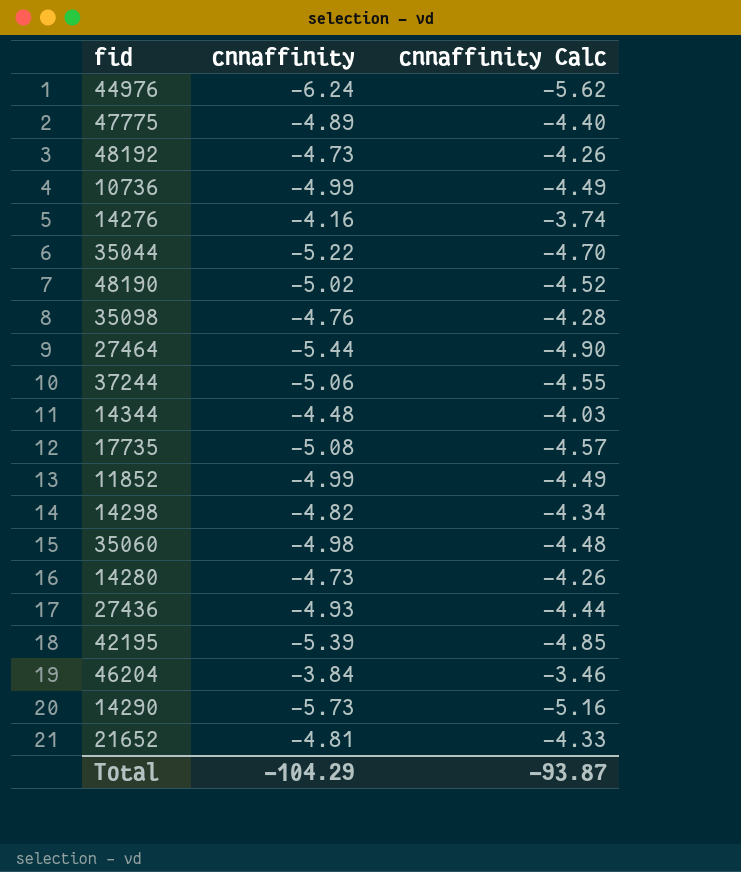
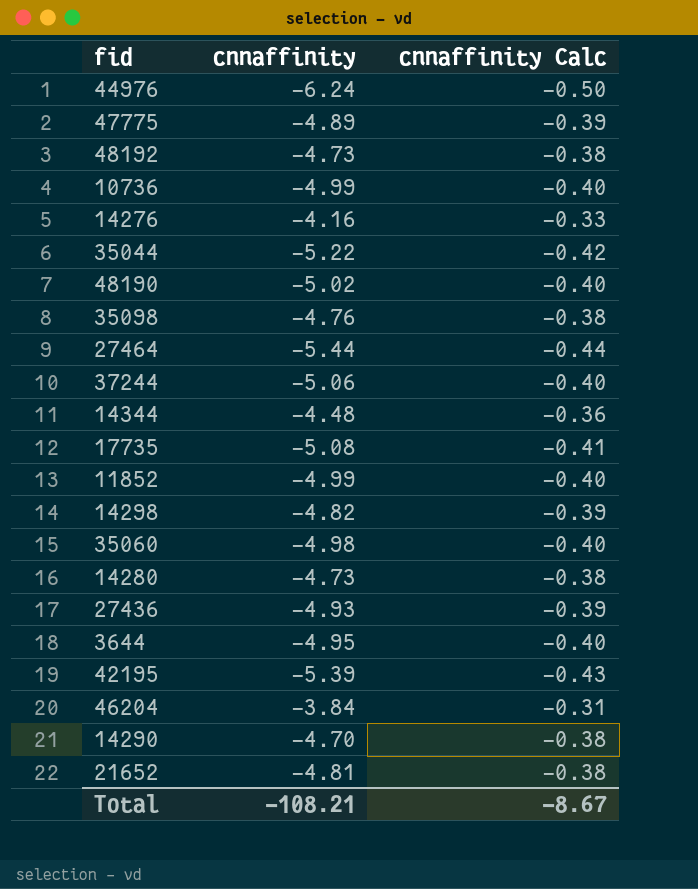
column cnnaffinity Calc | formula: [cnnaffinity] * 0.9 -> [cnnaffinity] * 0.08
row 3644: none -> -4.95 | -0.40
14290 | cnnaffinity: -5.73 -> -4.70
Total | cnnaffinity: -104.29 -> -108.21
Total | cnnaffinity Calc: -93.87 -> -8.67

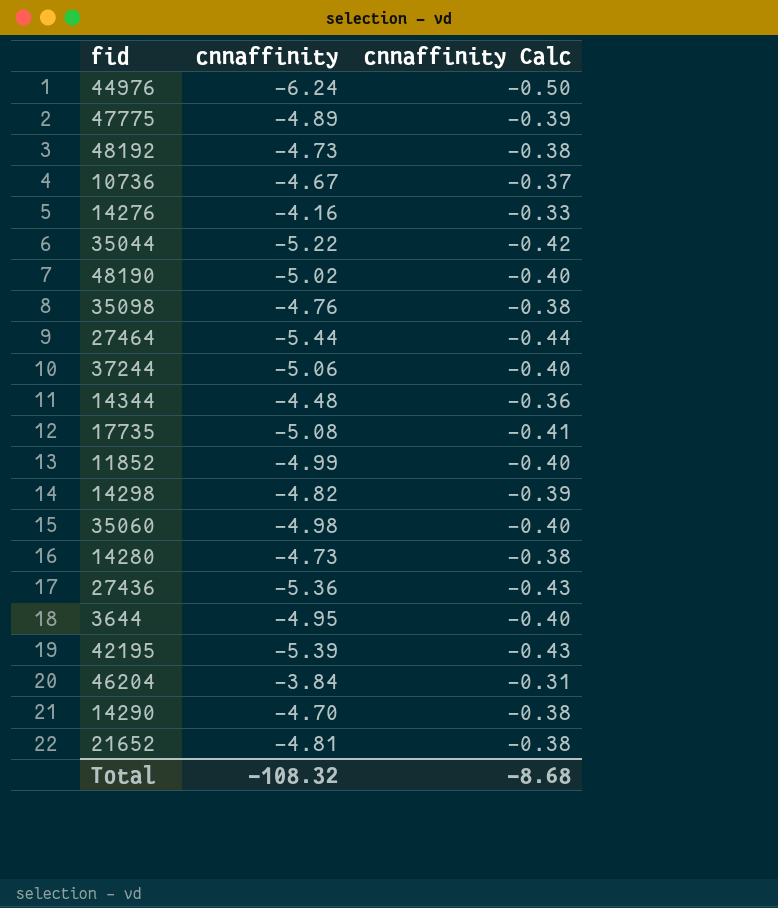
10736 | cnnaffinity: -4.99 -> -4.67
10736 | cnnaffinity Calc: -0.40 -> -0.37
27436 | cnnaffinity: -4.93 -> -5.36
27436 | cnnaffinity Calc: -0.39 -> -0.43
Total | cnnaffinity: -108.21 -> -108.32
Total | cnnaffinity Calc: -8.67 -> -8.68

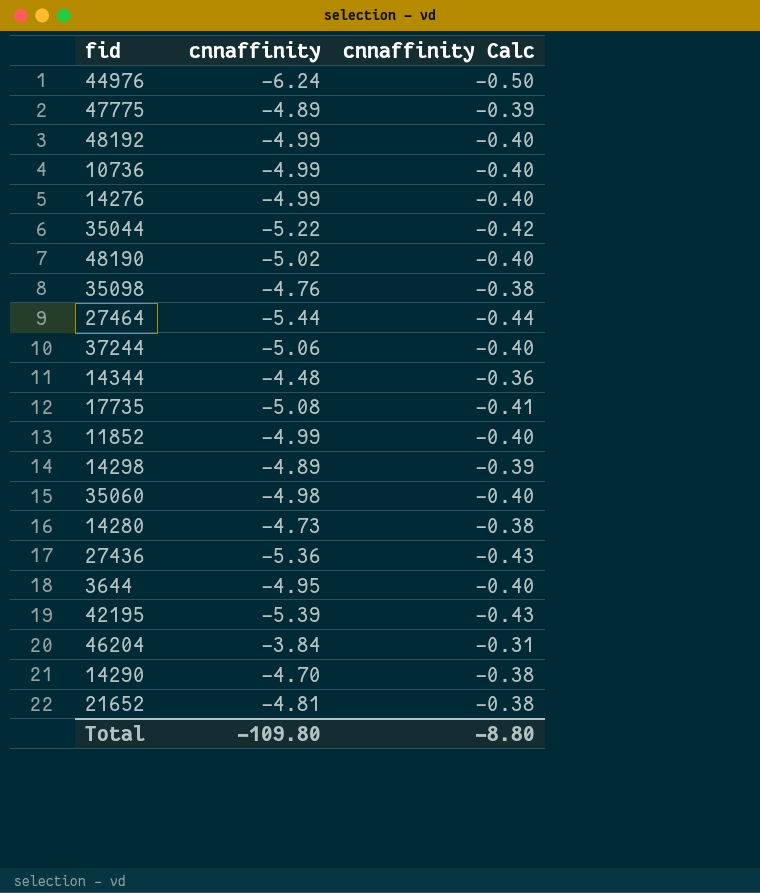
48192 | cnnaffinity: -4.73 -> -4.99
48192 | cnnaffinity Calc: -0.38 -> -0.40
10736 | cnnaffinity: -4.67 -> -4.99
10736 | cnnaffinity Calc: -0.37 -> -0.40
14276 | cnnaffinity: -4.16 -> -4.99
14276 | cnnaffinity Calc: -0.33 -> -0.40
14298 | cnnaffinity: -4.82 -> -4.89
Total | cnnaffinity: -108.32 -> -109.80
Total | cnnaffinity Calc: -8.68 -> -8.80

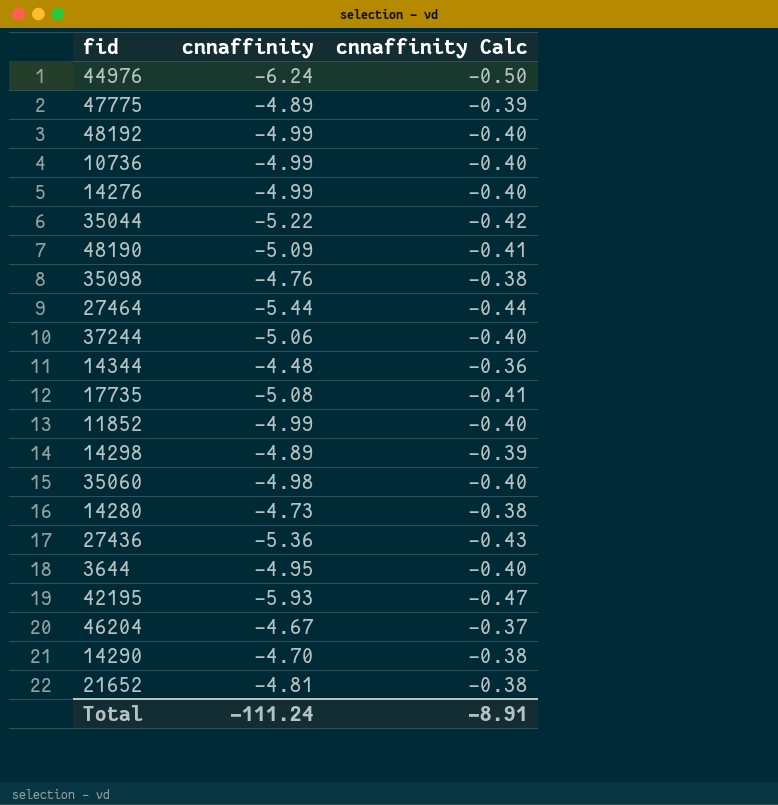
48190 | cnnaffinity: -5.02 -> -5.09
48190 | cnnaffinity Calc: -0.40 -> -0.41
42195 | cnnaffinity: -5.39 -> -5.93
42195 | cnnaffinity Calc: -0.43 -> -0.47
46204 | cnnaffinity: -3.84 -> -4.67
46204 | cnnaffinity Calc: -0.31 -> -0.37
Total | cnnaffinity: -109.80 -> -111.24
Total | cnnaffinity Calc: -8.80 -> -8.91

